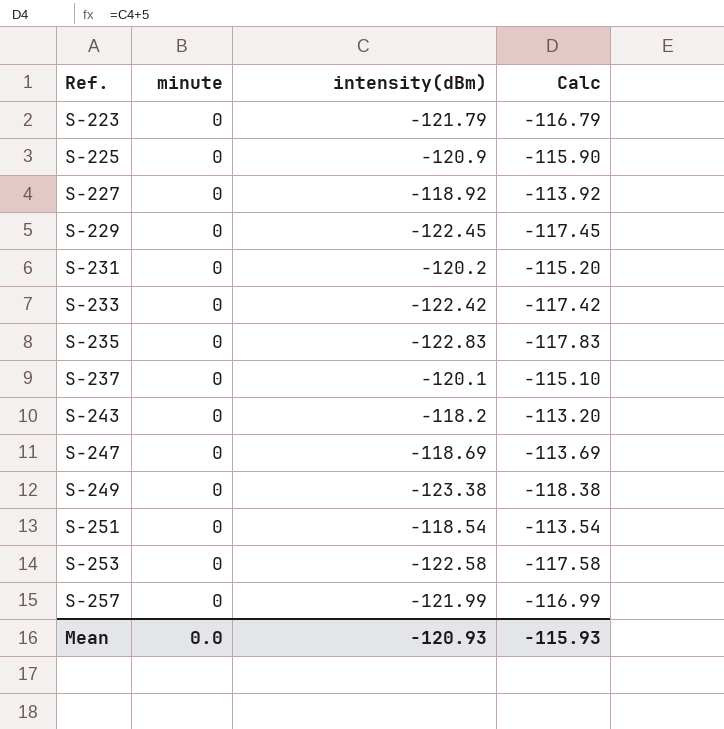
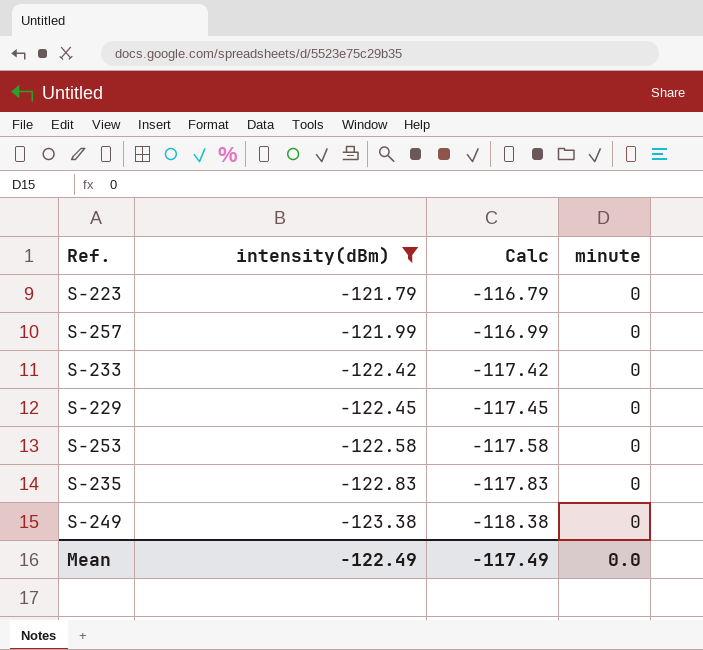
filter: none -> intensity(dBm) <= -121.79
row order: Ref. ascending -> intensity(dBm) descending
column minute | position: 2 -> 4
Mean | intensity(dBm): -120.93 -> -122.49
Mean | Calc: -115.93 -> -117.49

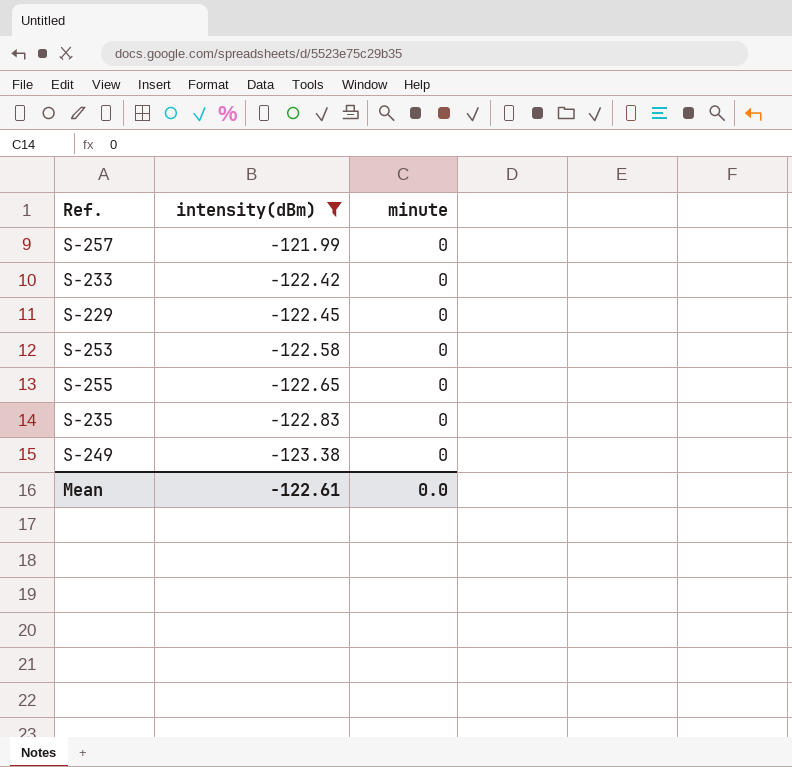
column Calc | formula: [intensity(dBm)] + 5 -> none
row S-223: -121.79 | -116.79 | 0 -> none
row S-255: none -> -122.65 | 0
Mean | intensity(dBm): -122.49 -> -122.61

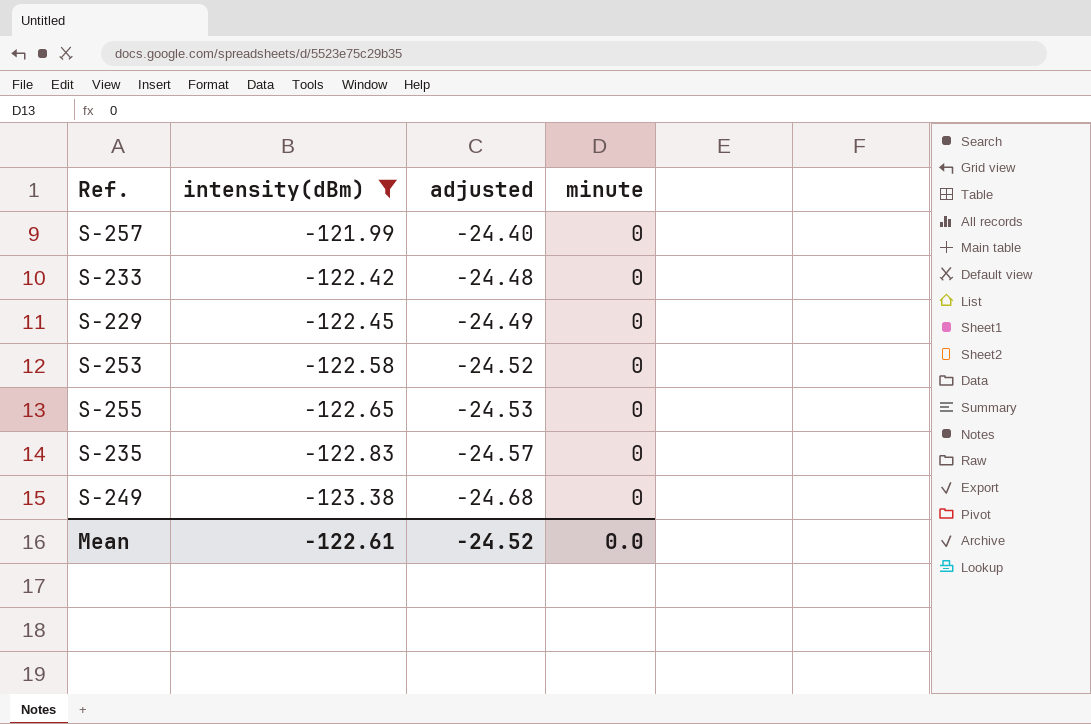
column adjusted | formula: none -> [intensity(dBm)] * 0.2

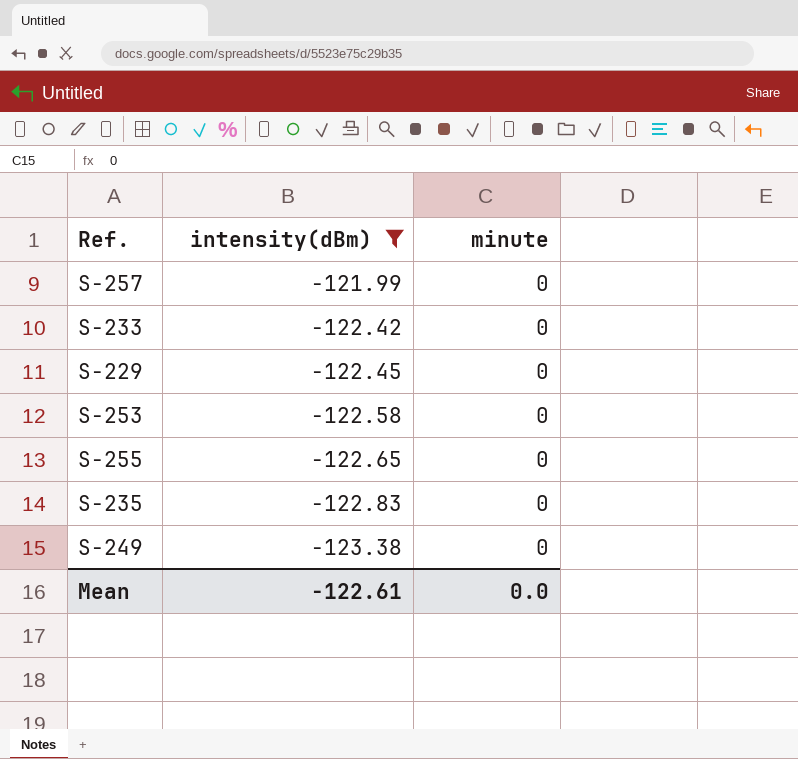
column adjusted | formula: [intensity(dBm)] * 0.2 -> none

